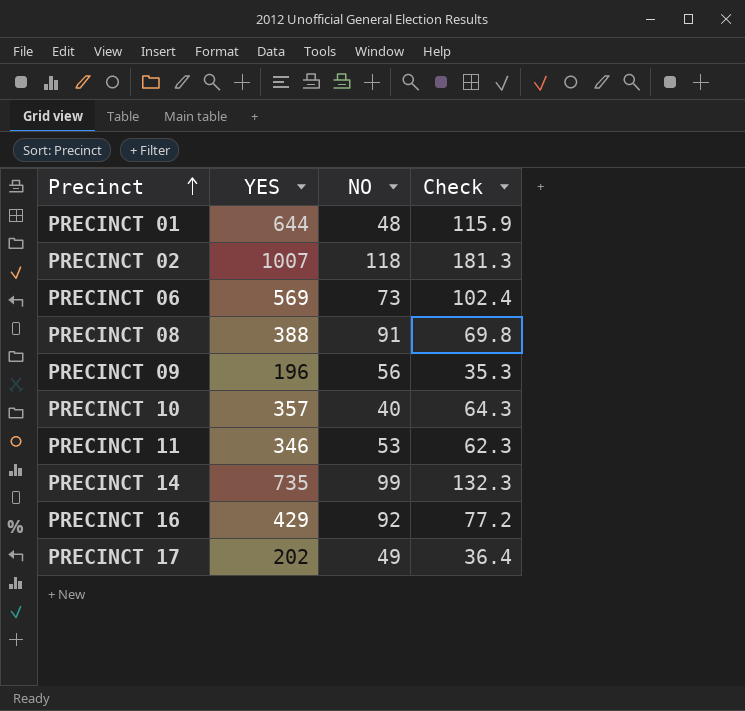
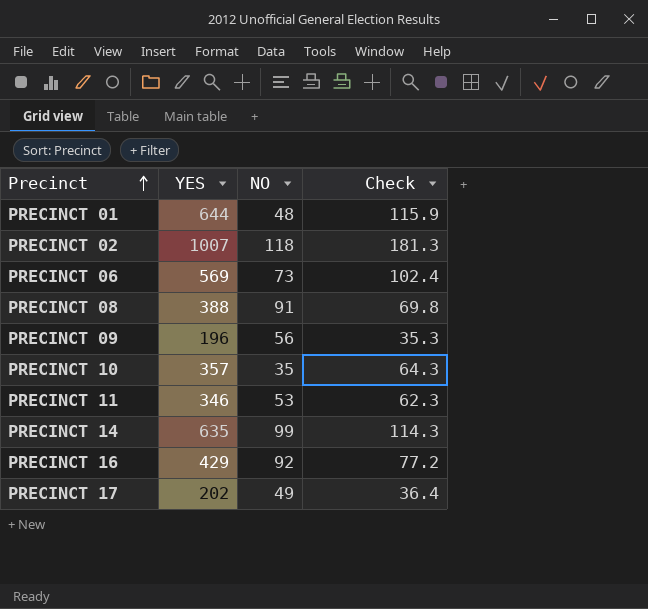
PRECINCT 10 | NO: 40 -> 35
PRECINCT 14 | YES: 735 -> 635
PRECINCT 14 | Check: 132.3 -> 114.3

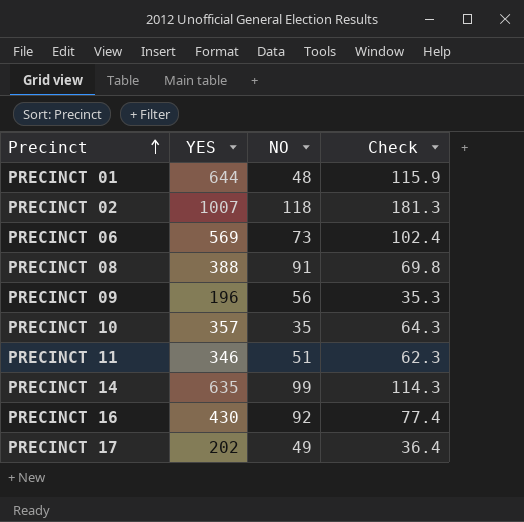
PRECINCT 11 | NO: 53 -> 51
PRECINCT 16 | YES: 429 -> 430
PRECINCT 16 | Check: 77.2 -> 77.4

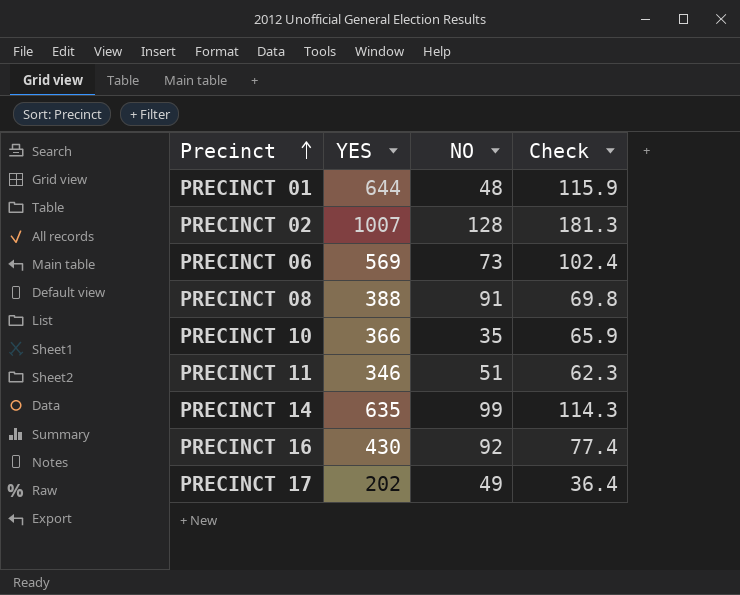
row PRECINCT 09: 196 | 56 | 35.3 -> none
PRECINCT 02 | NO: 118 -> 128
PRECINCT 10 | YES: 357 -> 366
PRECINCT 10 | Check: 64.3 -> 65.9

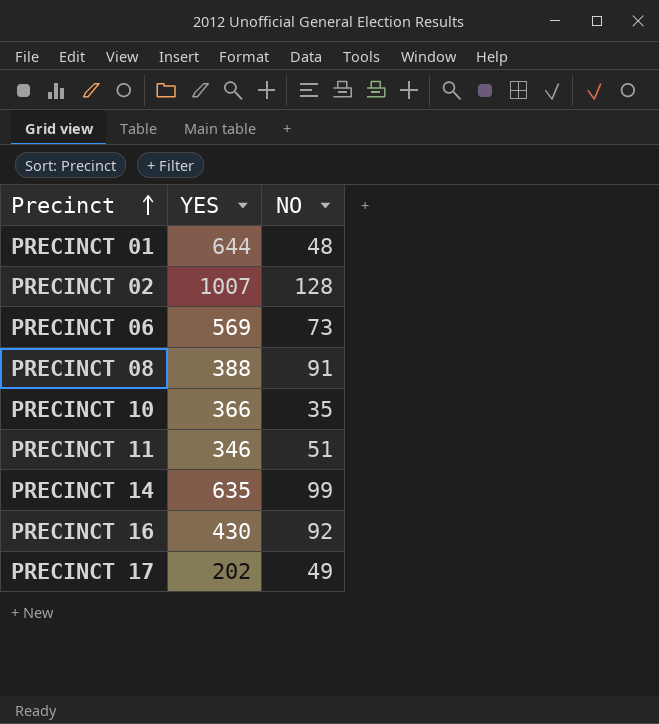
column Check | formula: [YES] * 0.18 -> none

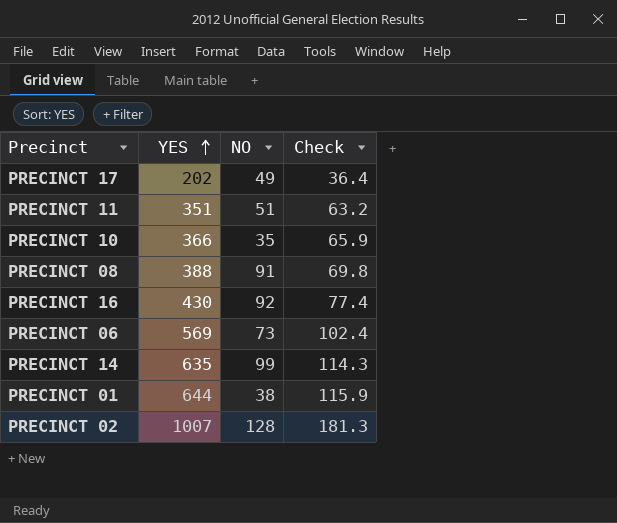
row order: Precinct ascending -> YES ascending
column Check | formula: none -> [YES] * 0.18
PRECINCT 11 | YES: 346 -> 351
PRECINCT 01 | NO: 48 -> 38

